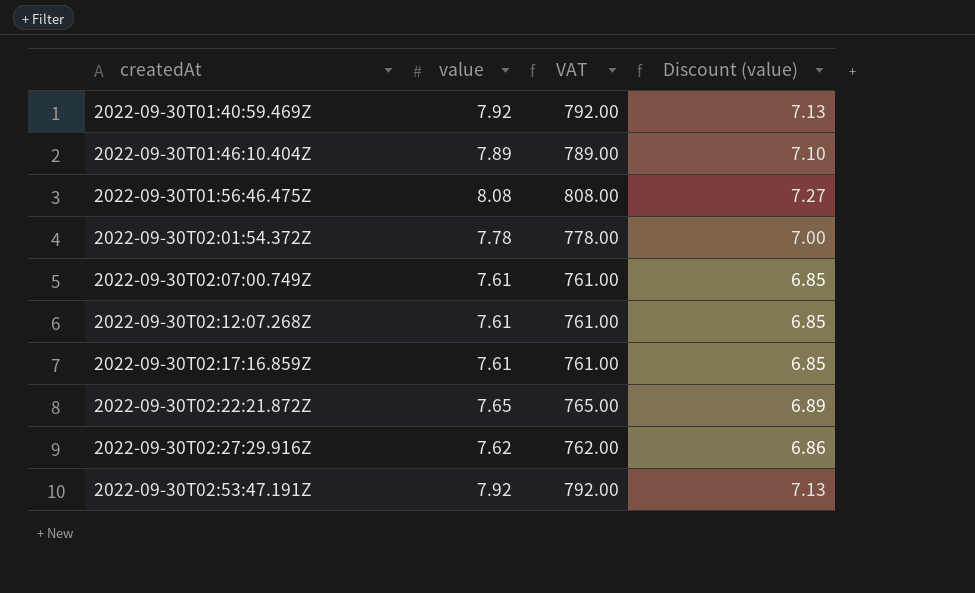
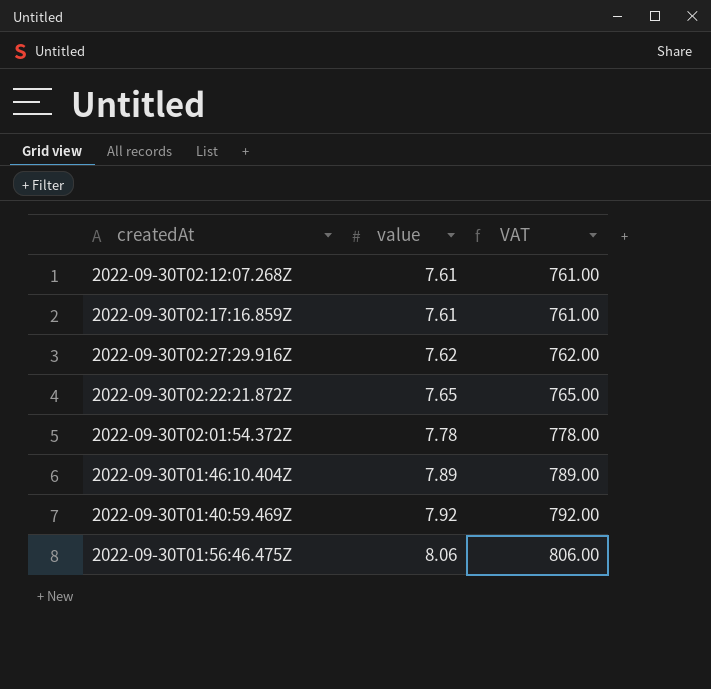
row order: createdAt ascending -> value ascending
column Discount (value) | formula: [value] * 0.9 -> none
row 2022-09-30T02:07:00.749Z: 7.61 | 761.00 | 6.85 -> none
row 2022-09-30T02:53:47.191Z: 7.92 | 792.00 | 7.13 -> none
2022-09-30T01:56:46.475Z | value: 8.08 -> 8.06
2022-09-30T01:56:46.475Z | VAT: 808.00 -> 806.00

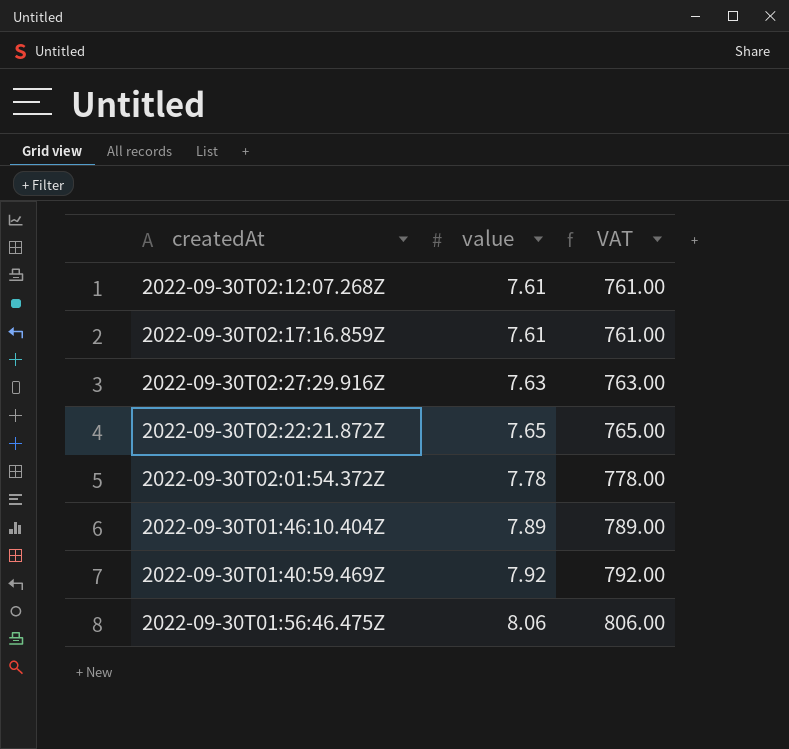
2022-09-30T02:27:29.916Z | value: 7.62 -> 7.63
2022-09-30T02:27:29.916Z | VAT: 762.00 -> 763.00

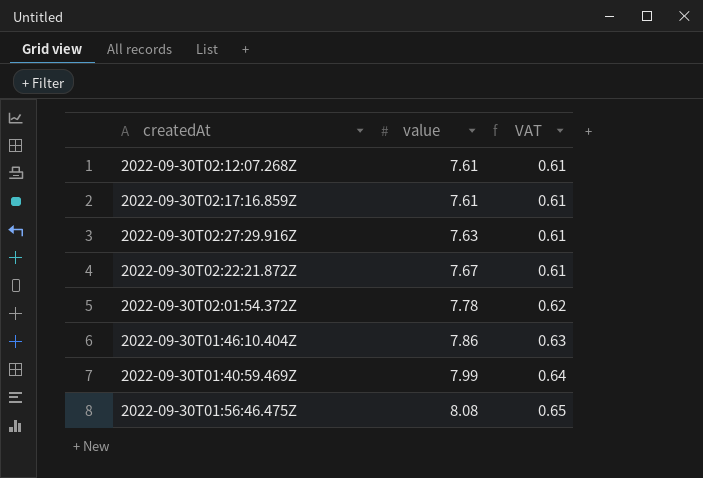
column VAT | formula: [value] * 100 -> [value] * 0.08
2022-09-30T02:22:21.872Z | value: 7.65 -> 7.67
2022-09-30T01:46:10.404Z | value: 7.89 -> 7.86
2022-09-30T01:40:59.469Z | value: 7.92 -> 7.99
2022-09-30T01:56:46.475Z | value: 8.06 -> 8.08

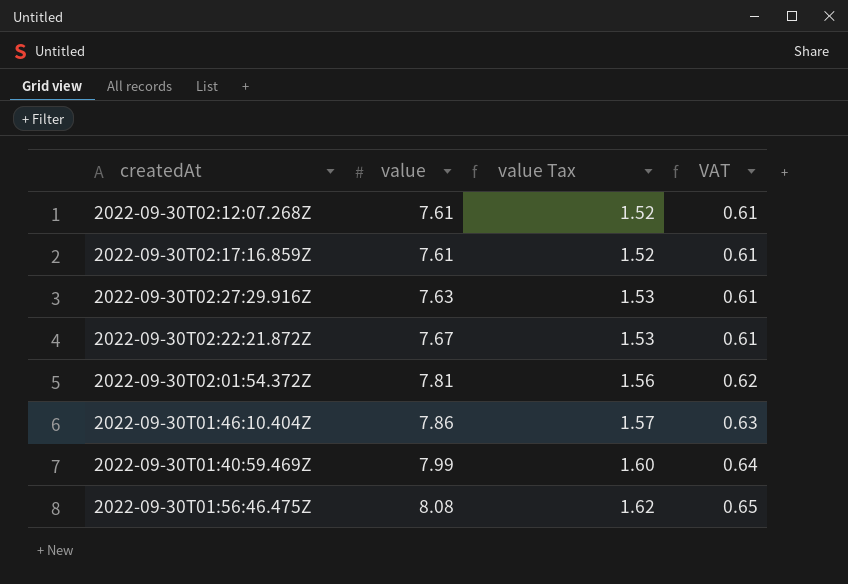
column value Tax | formula: none -> [value] * 0.2
2022-09-30T02:01:54.372Z | value: 7.78 -> 7.81

